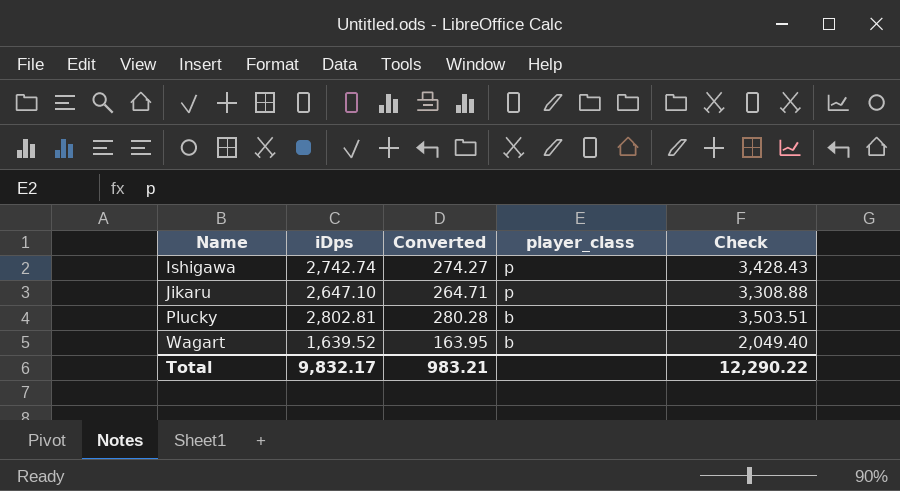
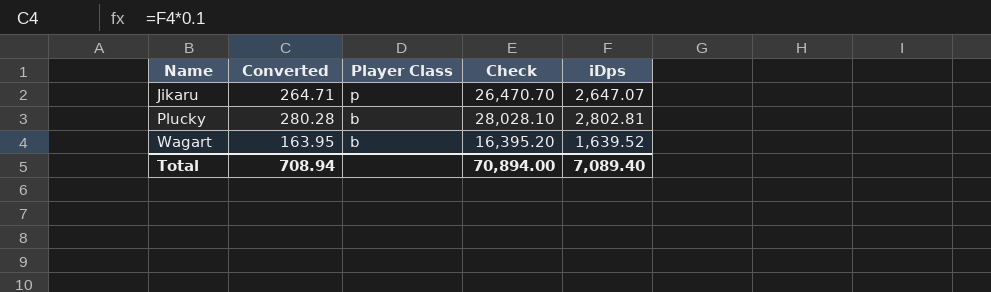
column name: player_class -> Player Class
column Check | formula: [iDps] * 1.25 -> [iDps] * 10
column iDps | position: 2 -> 5
row Ishigawa: 2,742.74 | 274.27 | p | 3,428.43 -> none
Jikaru | iDps: 2,647.10 -> 2,647.07
Total | Converted: 983.21 -> 708.94
Total | Check: 12,290.22 -> 70,894.00
Total | iDps: 9,832.17 -> 7,089.40

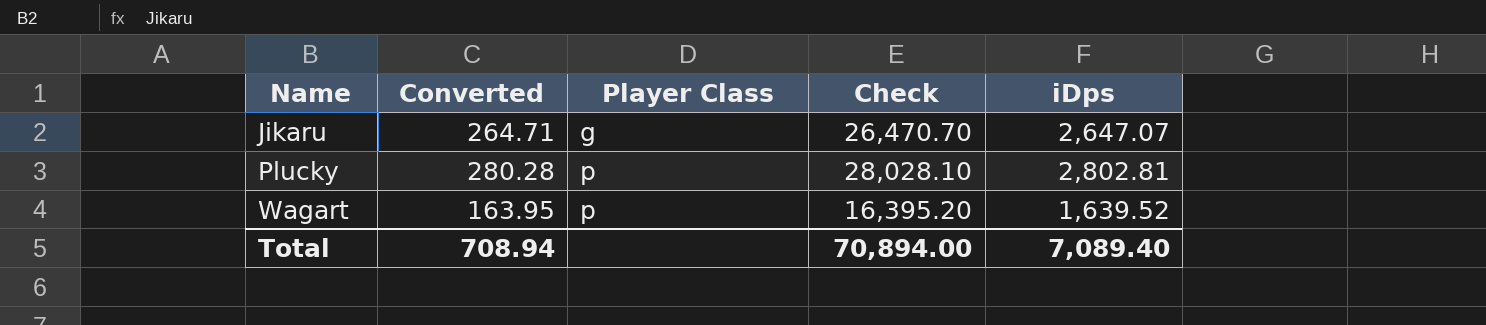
Jikaru | Player Class: p -> g
Plucky | Player Class: b -> p
Wagart | Player Class: b -> p

